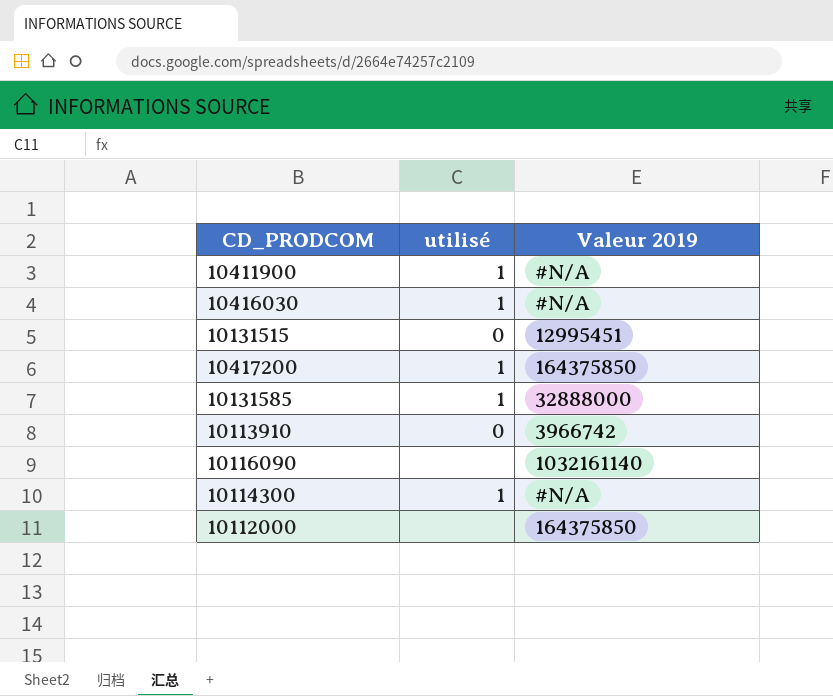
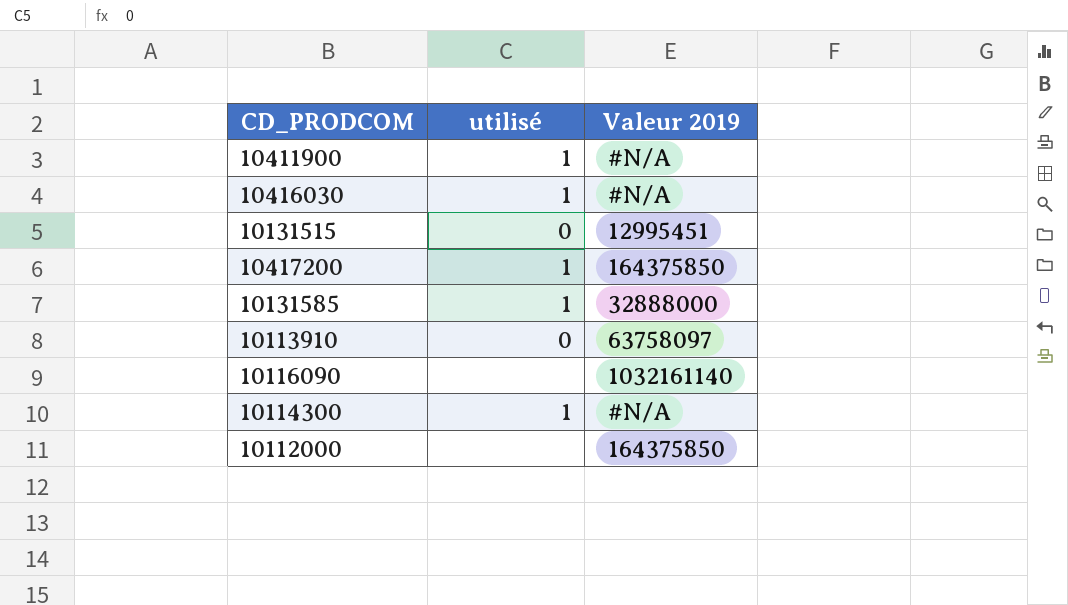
10113910 | Valeur 2019: 3966742 -> 63758097

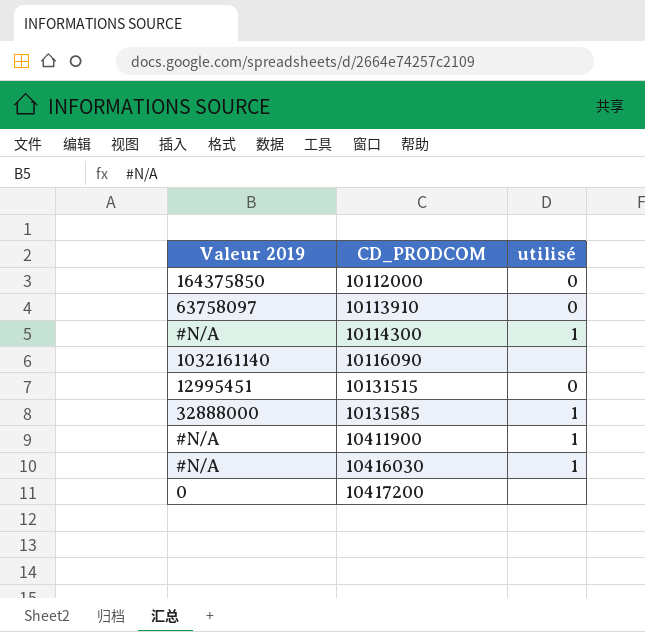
row order: none -> CD_PRODCOM ascending
column Valeur 2019 | position: 3 -> 1
10112000 | utilisé: none -> 0
10417200 | Valeur 2019: 164375850 -> 0
10417200 | utilisé: 1 -> none

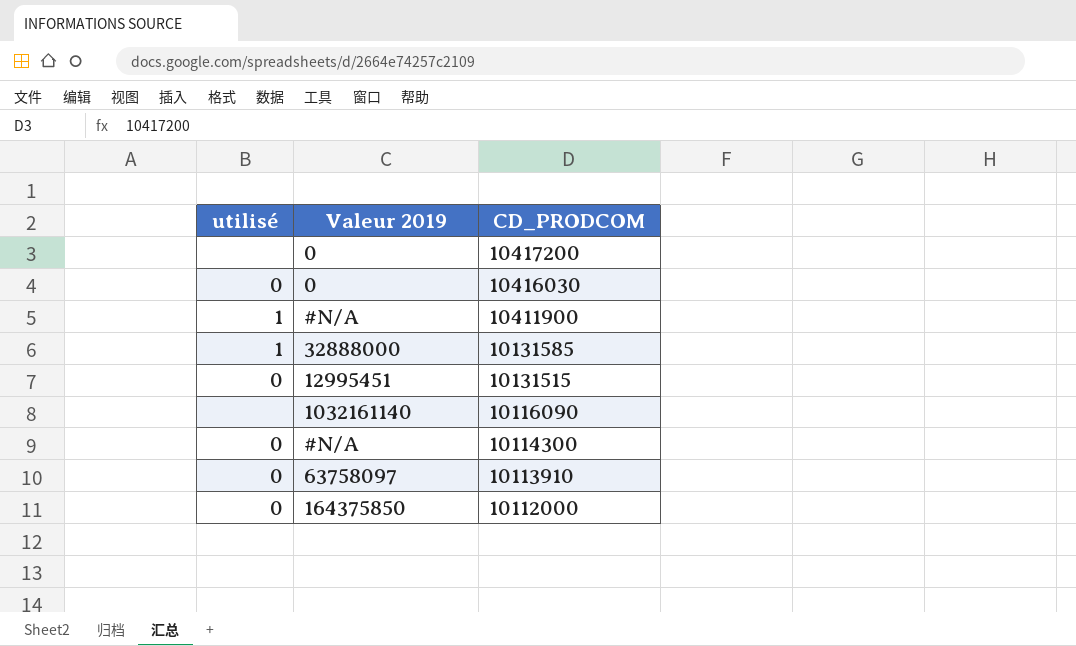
row order: CD_PRODCOM ascending -> CD_PRODCOM descending
column utilisé | position: 3 -> 1
10416030 | utilisé: 1 -> 0
10416030 | Valeur 2019: #N/A -> 0
10114300 | utilisé: 1 -> 0

